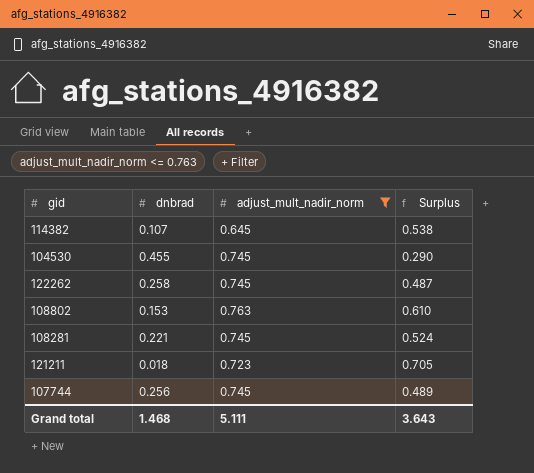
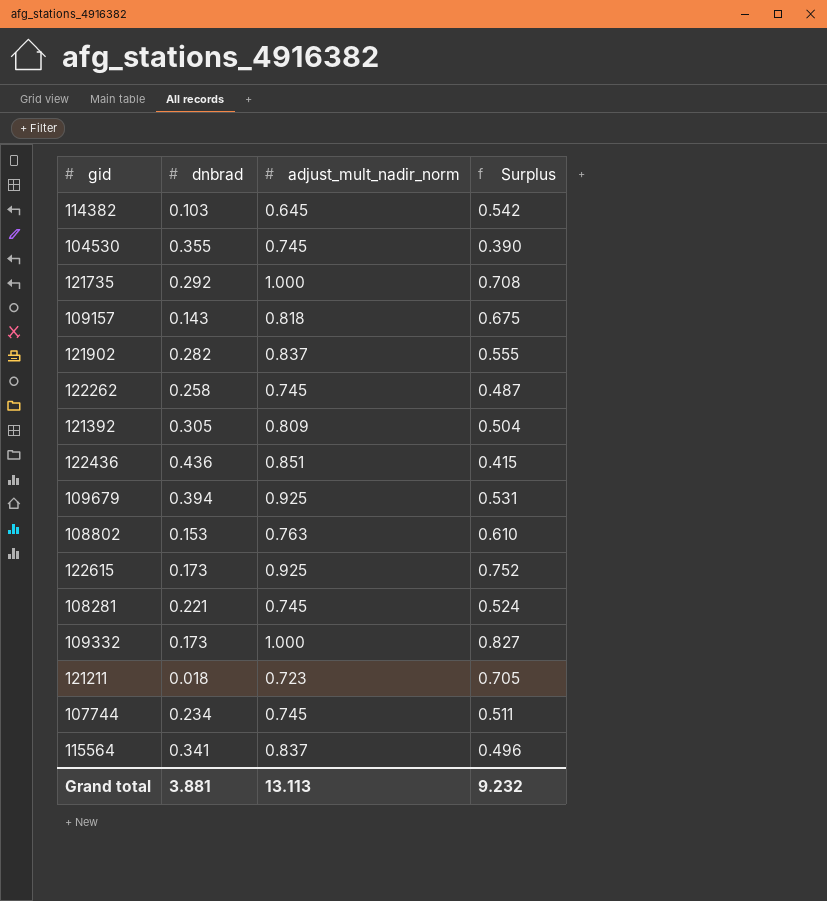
filter: adjust_mult_nadir_norm <= 0.763 -> none
114382 | dnbrad: 0.107 -> 0.103
114382 | Surplus: 0.538 -> 0.542
104530 | dnbrad: 0.455 -> 0.355
104530 | Surplus: 0.290 -> 0.390
107744 | dnbrad: 0.256 -> 0.234
107744 | Surplus: 0.489 -> 0.511
Grand total | dnbrad: 1.468 -> 3.881
Grand total | adjust_mult_nadir_norm: 5.111 -> 13.113
Grand total | Surplus: 3.643 -> 9.232

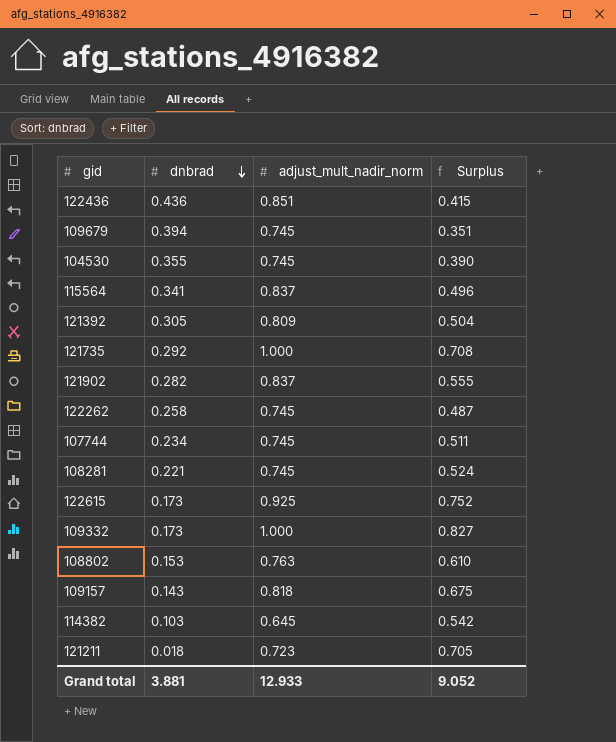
row order: none -> dnbrad descending
109679 | adjust_mult_nadir_norm: 0.925 -> 0.745
109679 | Surplus: 0.531 -> 0.351
Grand total | adjust_mult_nadir_norm: 13.113 -> 12.933
Grand total | Surplus: 9.232 -> 9.052

